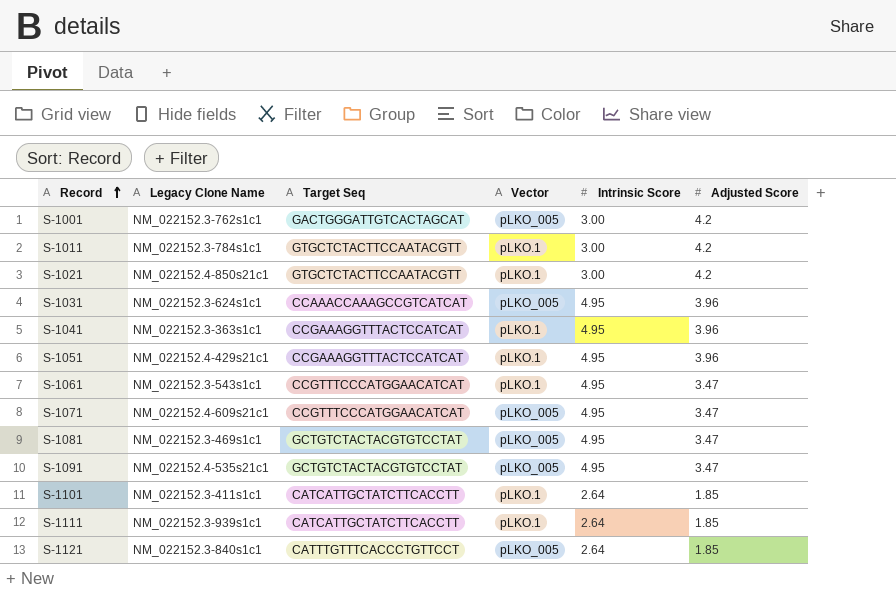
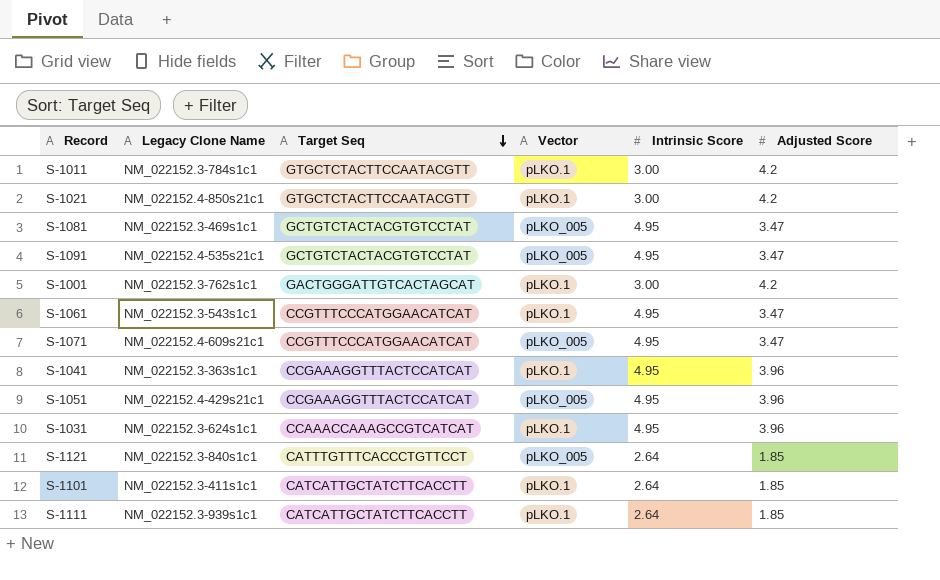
row order: Record ascending -> Target Seq descending
S-1001 | Vector: pLKO_005 -> pLKO.1
S-1051 | Vector: pLKO.1 -> pLKO_005
S-1031 | Vector: pLKO_005 -> pLKO.1

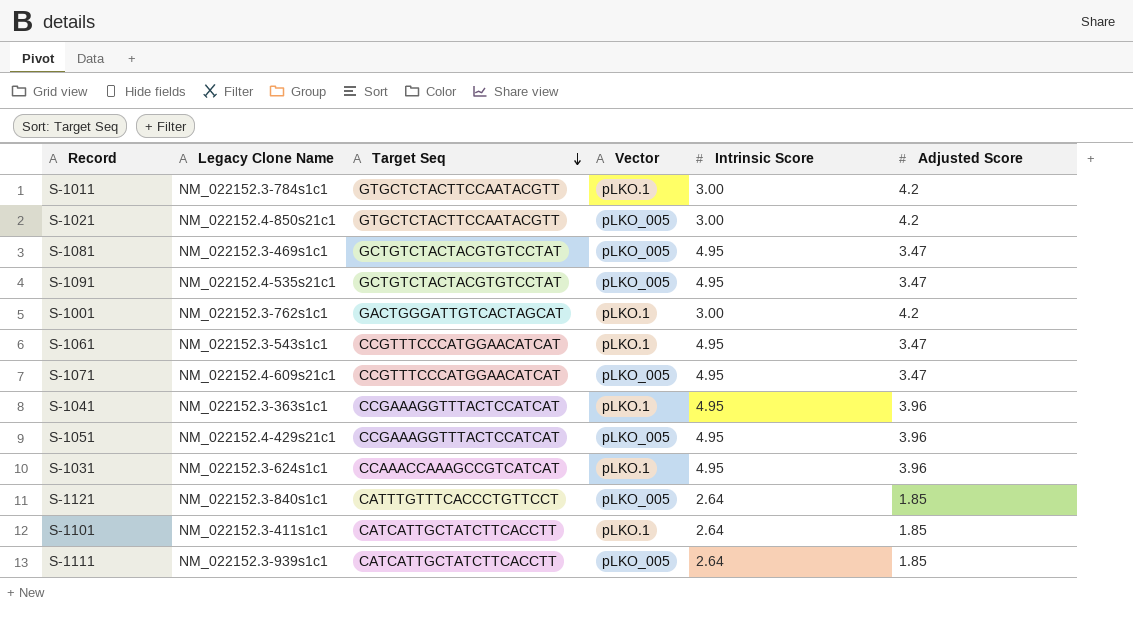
S-1021 | Vector: pLKO.1 -> pLKO_005
S-1111 | Vector: pLKO.1 -> pLKO_005

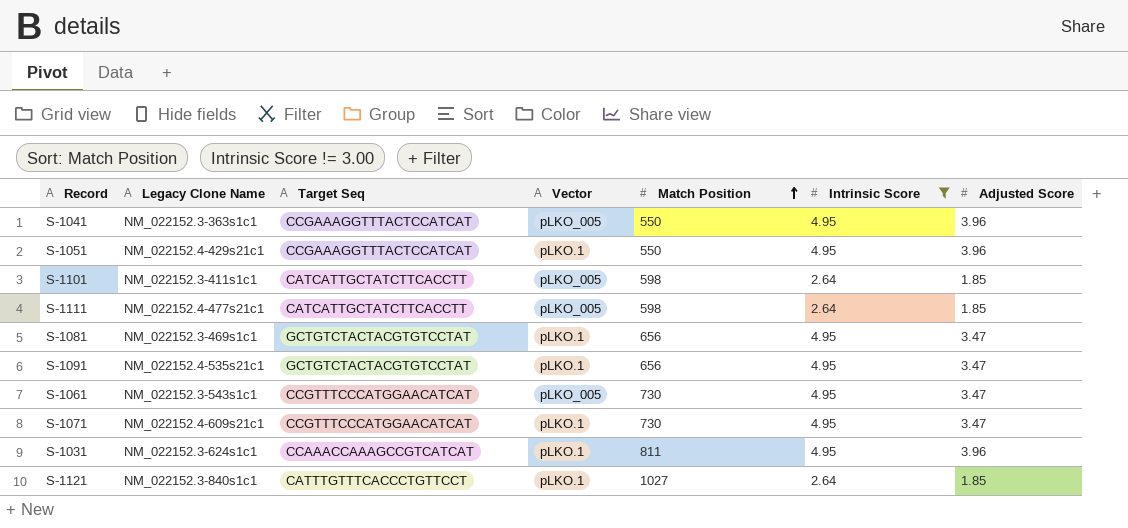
filter: none -> Intrinsic Score != 3.00
row order: Target Seq descending -> Match Position ascending
column Match Position | position: none -> 5
S-1041 | Vector: pLKO.1 -> pLKO_005
S-1051 | Vector: pLKO_005 -> pLKO.1
S-1101 | Vector: pLKO.1 -> pLKO_005
S-1111 | Legacy Clone Name: NM_022152.3-939s1c1 -> NM_022152.4-477s21c1
S-1081 | Vector: pLKO_005 -> pLKO.1
S-1091 | Vector: pLKO_005 -> pLKO.1
S-1061 | Vector: pLKO.1 -> pLKO_005
S-1071 | Vector: pLKO_005 -> pLKO.1
S-1121 | Vector: pLKO_005 -> pLKO.1

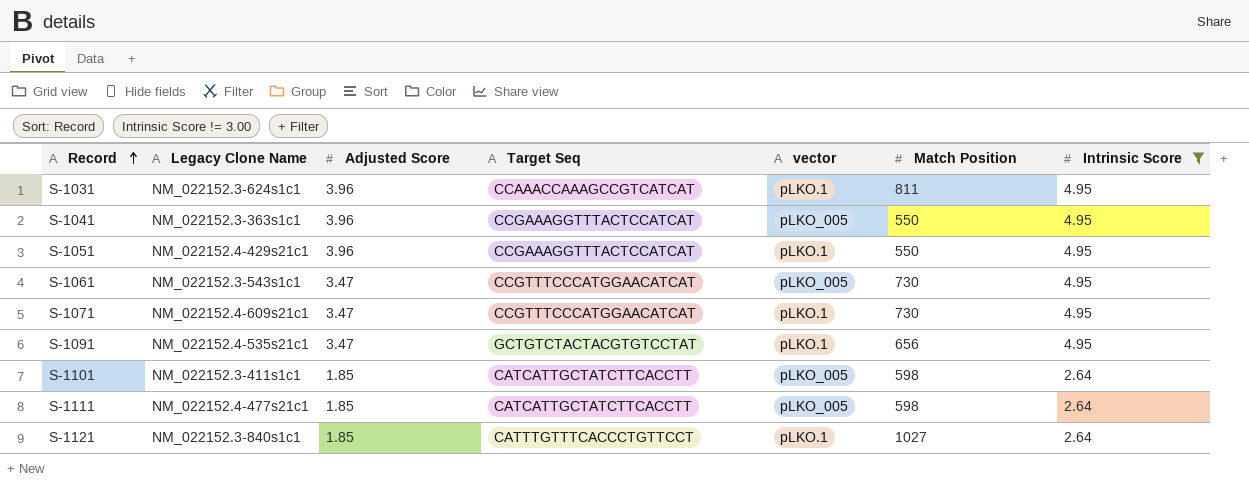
row order: Match Position ascending -> Record ascending
column Adjusted Score | position: 7 -> 3
column name: Vector -> vector
row S-1081: NM_022152.3-469s1c1 | GCTGTCTACTACGTGTCCTAT | pLKO.1 | 656 | 4.95 | 3.47 -> none

